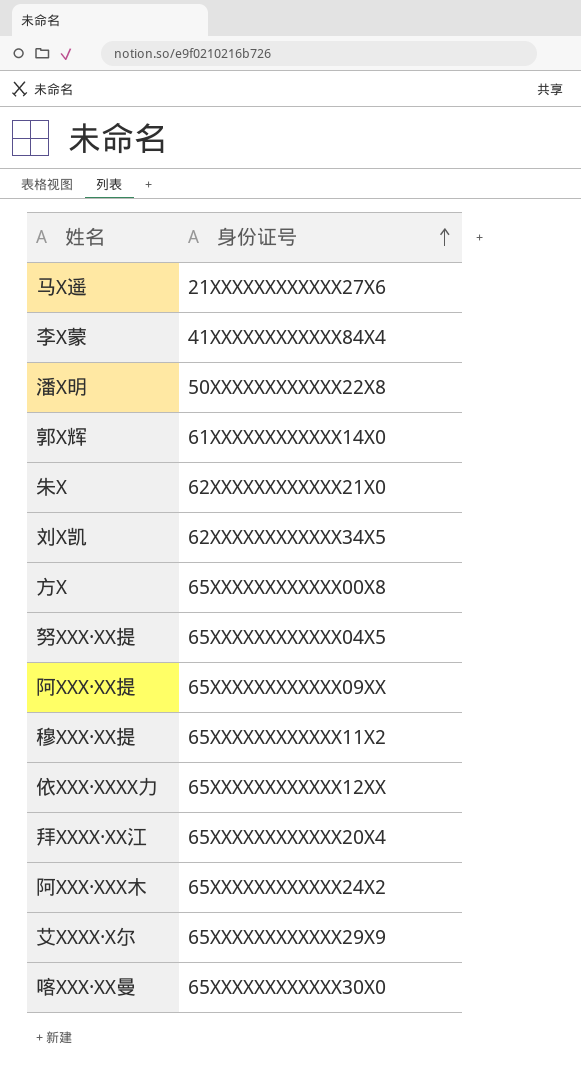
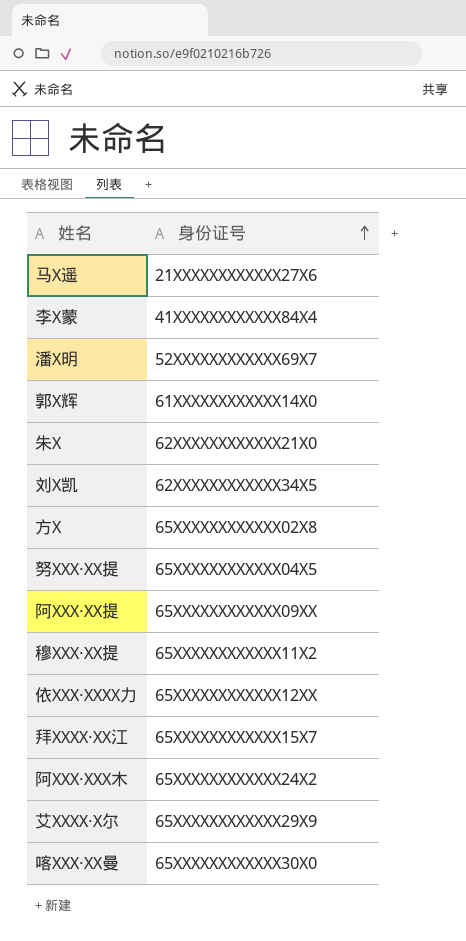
潘X明 | 身份证号: 50XXXXXXXXXXXX22X8 -> 52XXXXXXXXXXXX69X7
方X | 身份证号: 65XXXXXXXXXXXX00X8 -> 65XXXXXXXXXXXX02X8
拜XXXX·XX江 | 身份证号: 65XXXXXXXXXXXX20X4 -> 65XXXXXXXXXXXX15X7

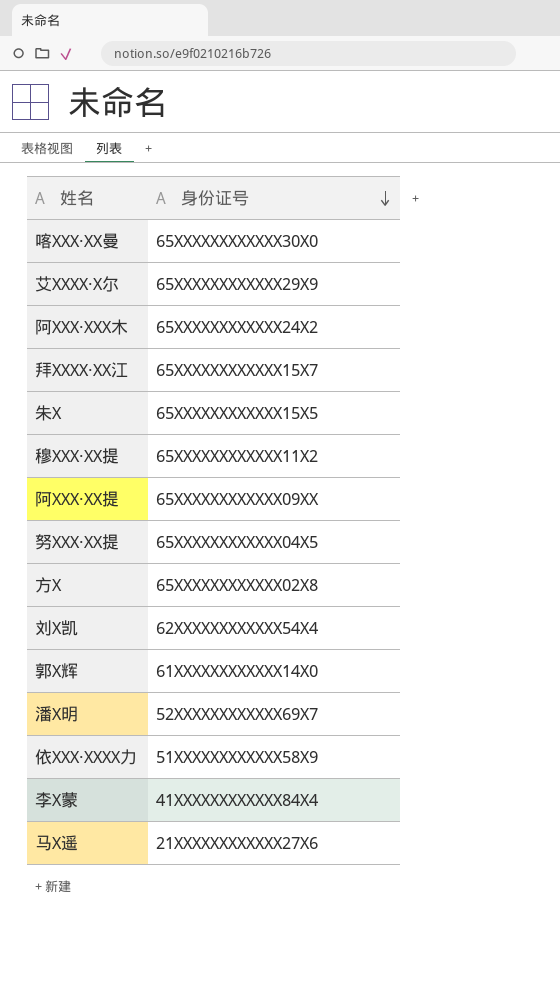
row order: 身份证号 ascending -> 身份证号 descending
朱X | 身份证号: 62XXXXXXXXXXXX21X0 -> 65XXXXXXXXXXXX15X5
刘X凯 | 身份证号: 62XXXXXXXXXXXX34X5 -> 62XXXXXXXXXXXX54X4
依XXX·XXXX力 | 身份证号: 65XXXXXXXXXXXX12XX -> 51XXXXXXXXXXXX58X9

